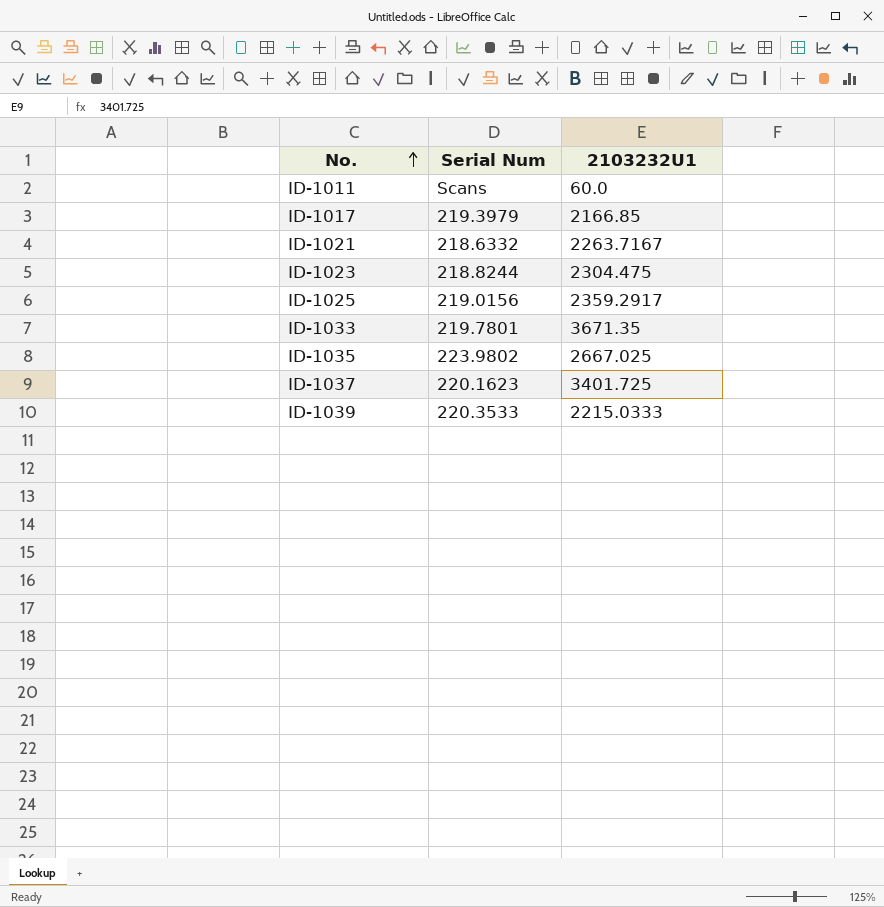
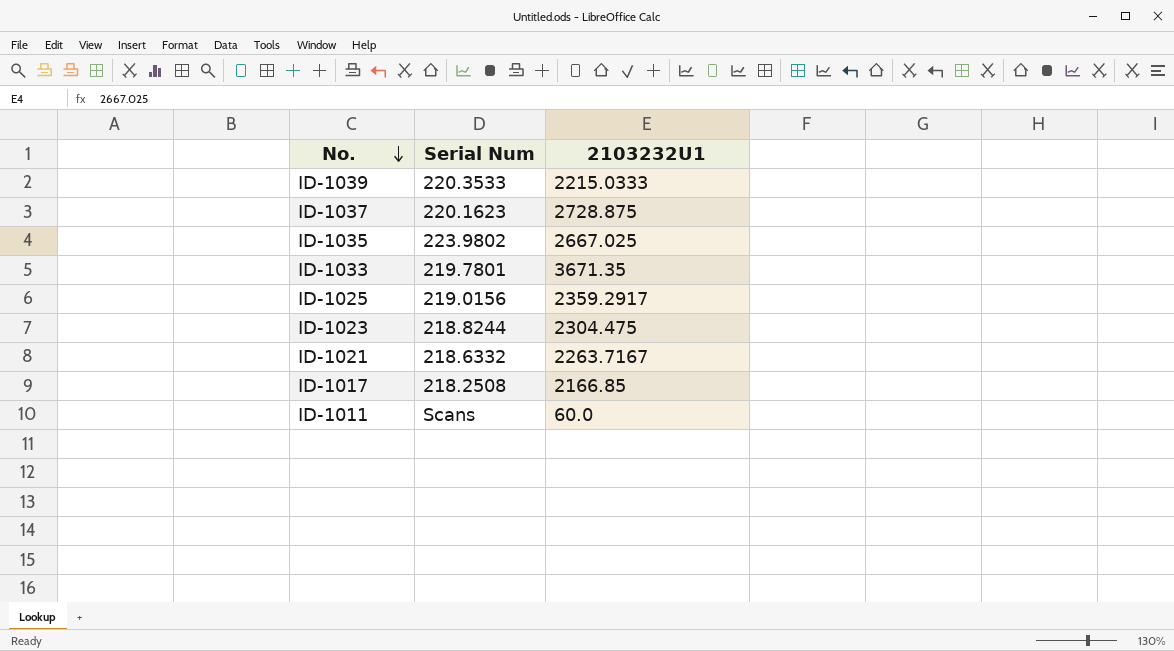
row order: No. ascending -> No. descending
ID-1037 | 2103232U1: 3401.725 -> 2728.875
ID-1017 | Serial Num: 219.3979 -> 218.2508

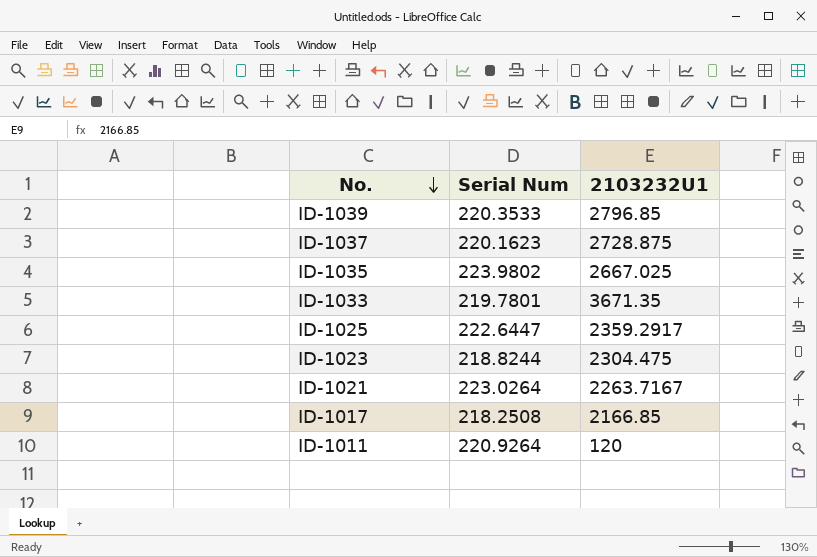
ID-1039 | 2103232U1: 2215.0333 -> 2796.85
ID-1025 | Serial Num: 219.0156 -> 222.6447
ID-1021 | Serial Num: 218.6332 -> 223.0264
ID-1011 | Serial Num: Scans -> 220.9264
ID-1011 | 2103232U1: 60.0 -> 120

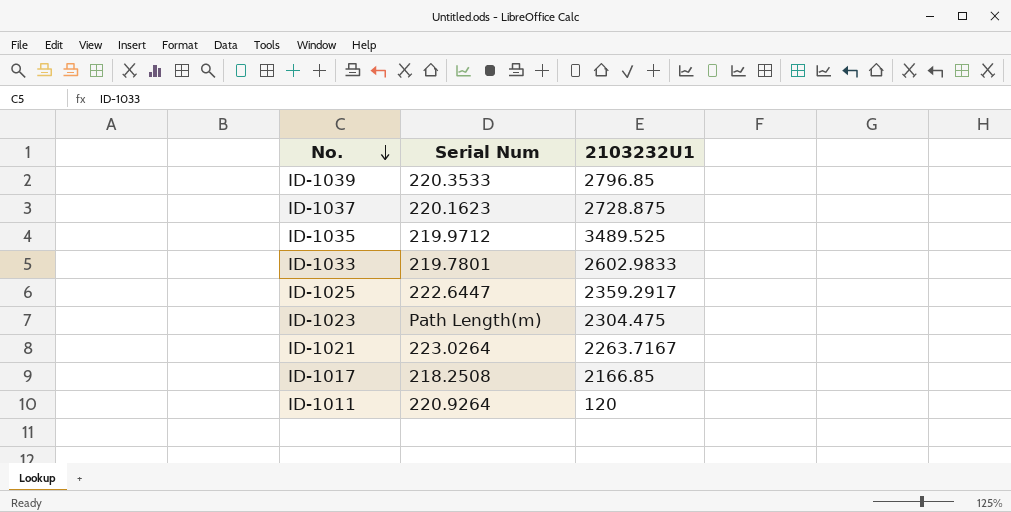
ID-1035 | Serial Num: 223.9802 -> 219.9712
ID-1035 | 2103232U1: 2667.025 -> 3489.525
ID-1033 | 2103232U1: 3671.35 -> 2602.9833
ID-1023 | Serial Num: 218.8244 -> Path Length(m)

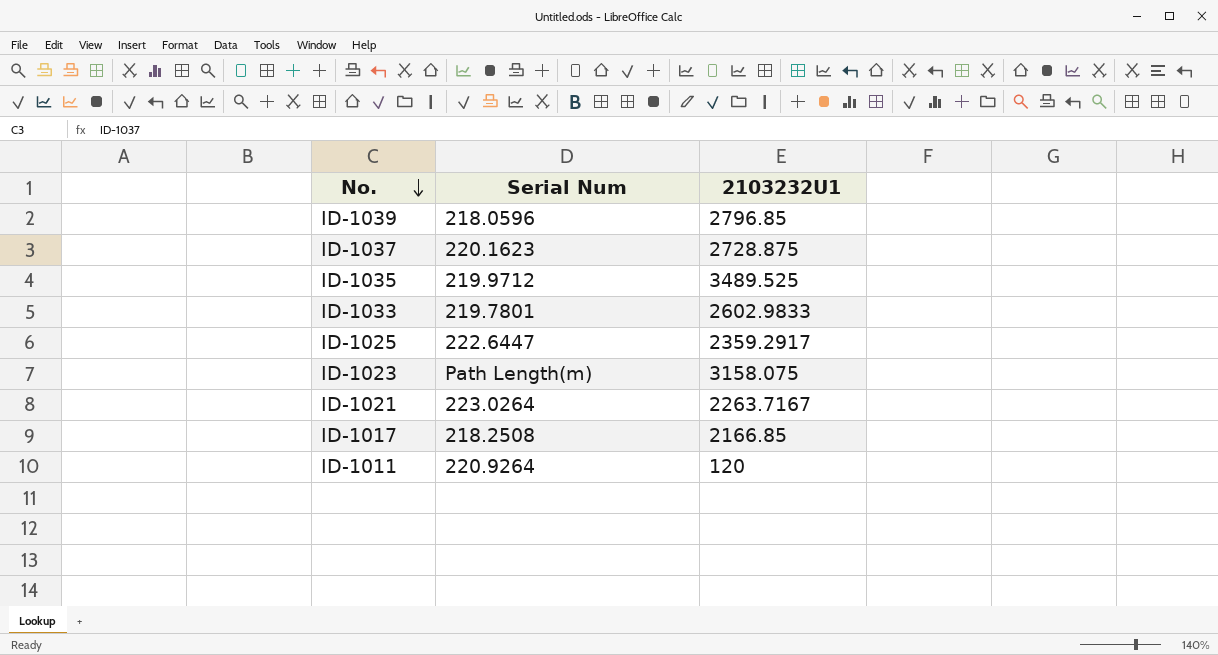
ID-1039 | Serial Num: 220.3533 -> 218.0596
ID-1023 | 2103232U1: 2304.475 -> 3158.075

